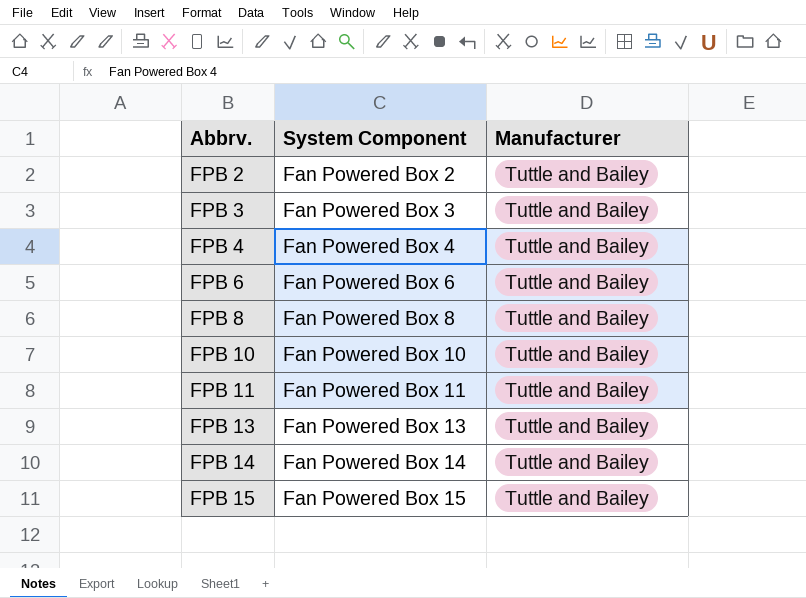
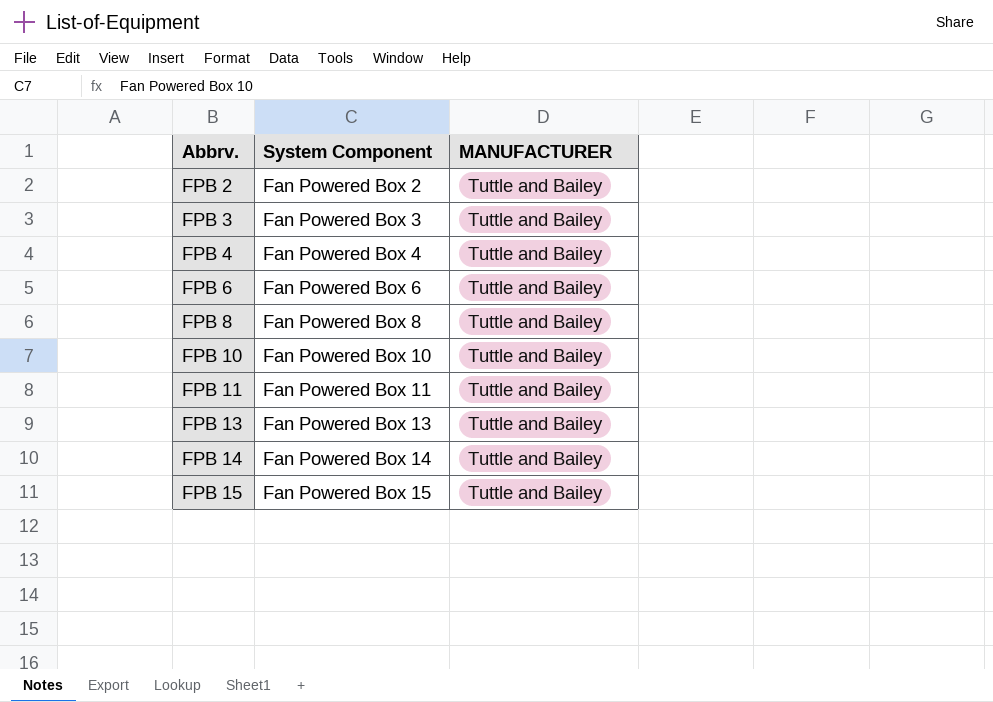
column name: Manufacturer -> MANUFACTURER

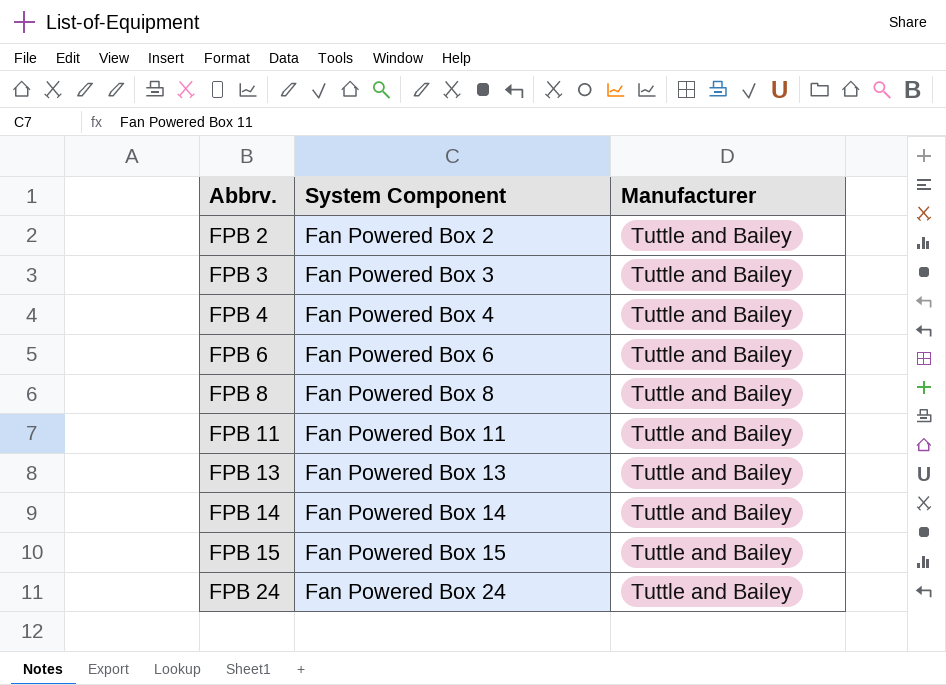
column name: MANUFACTURER -> Manufacturer
row FPB 10: Fan Powered Box 10 | Tuttle and Bailey -> none
row FPB 24: none -> Fan Powered Box 24 | Tuttle and Bailey

